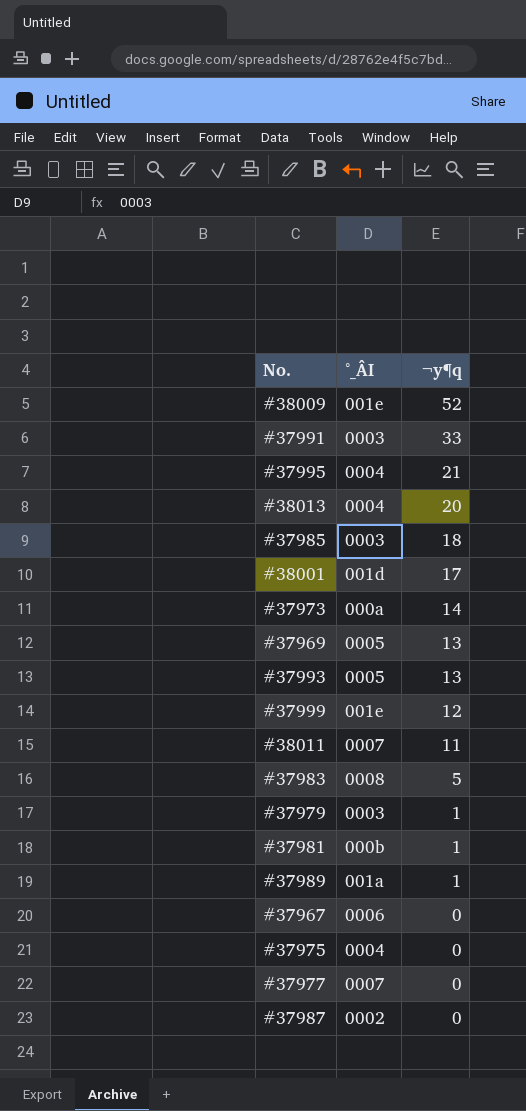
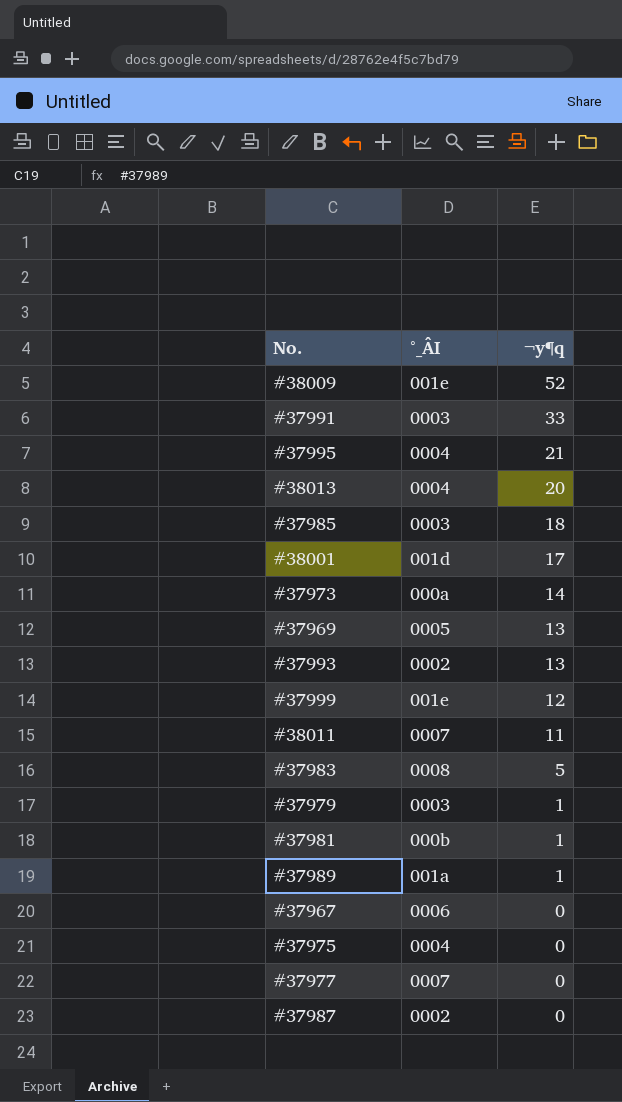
#37993 | °_ÂI: 0005 -> 0002

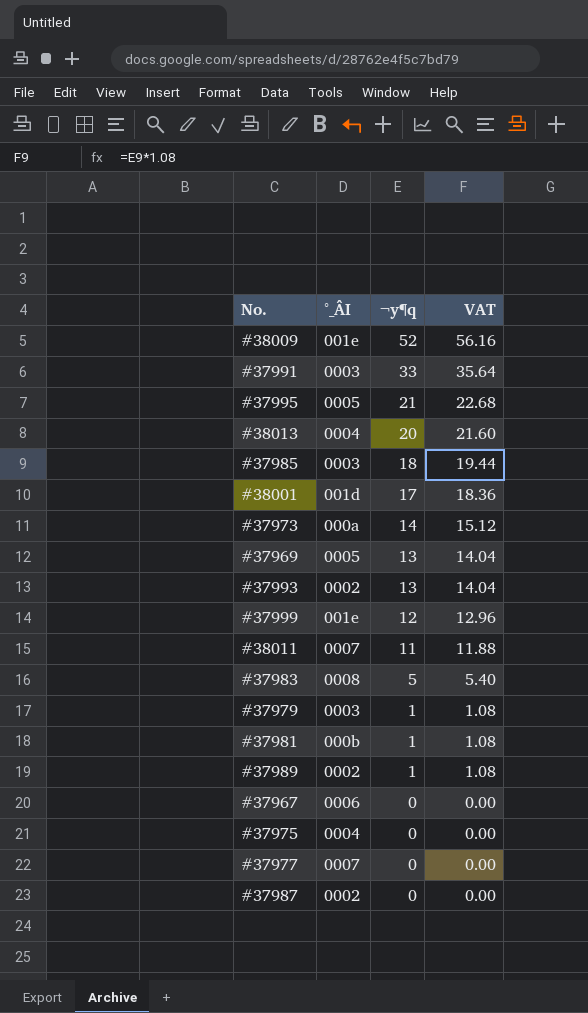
column VAT | formula: none -> [¬y¶q] * 1.08
#37995 | °_ÂI: 0004 -> 0005
#37989 | °_ÂI: 001a -> 0002

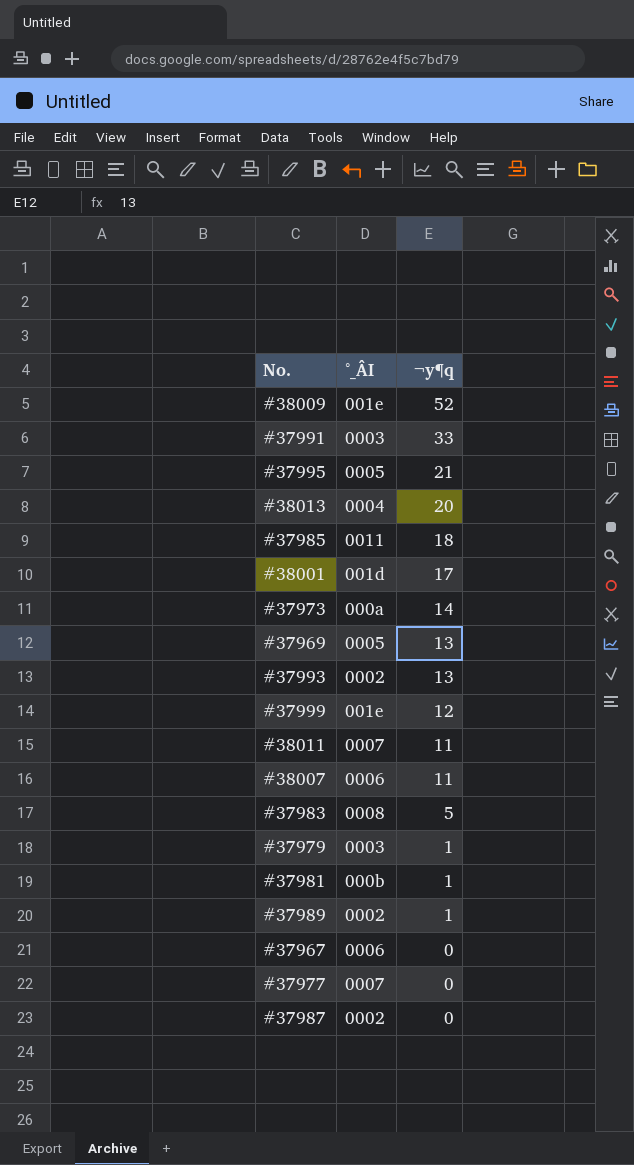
column VAT | formula: [¬y¶q] * 1.08 -> none
row #37975: 0004 | 0 | 0.00 -> none
#37985 | °_ÂI: 0003 -> 0011
row #38007: none -> 0006 | 11

